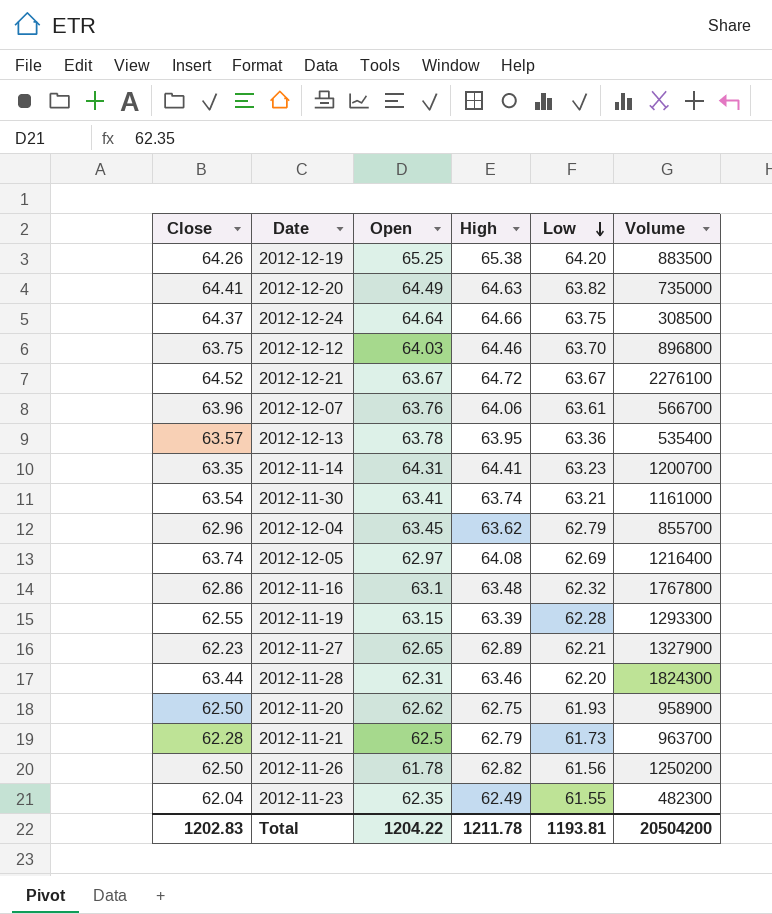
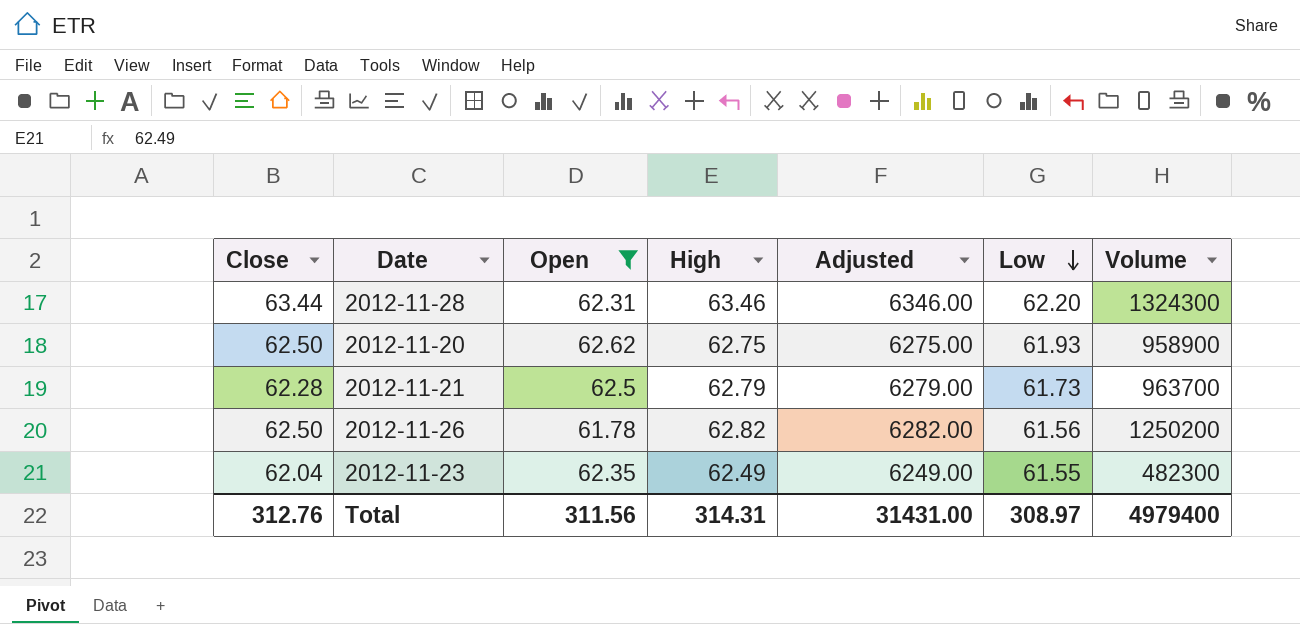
filter: none -> Open <= 62.62
column Adjusted | formula: none -> [High] * 100
2012-11-28 | Volume: 1824300 -> 1324300
Total | Close: 1202.83 -> 312.76
Total | Open: 1204.22 -> 311.56
Total | High: 1211.78 -> 314.31
Total | Low: 1193.81 -> 308.97
Total | Volume: 20504200 -> 4979400

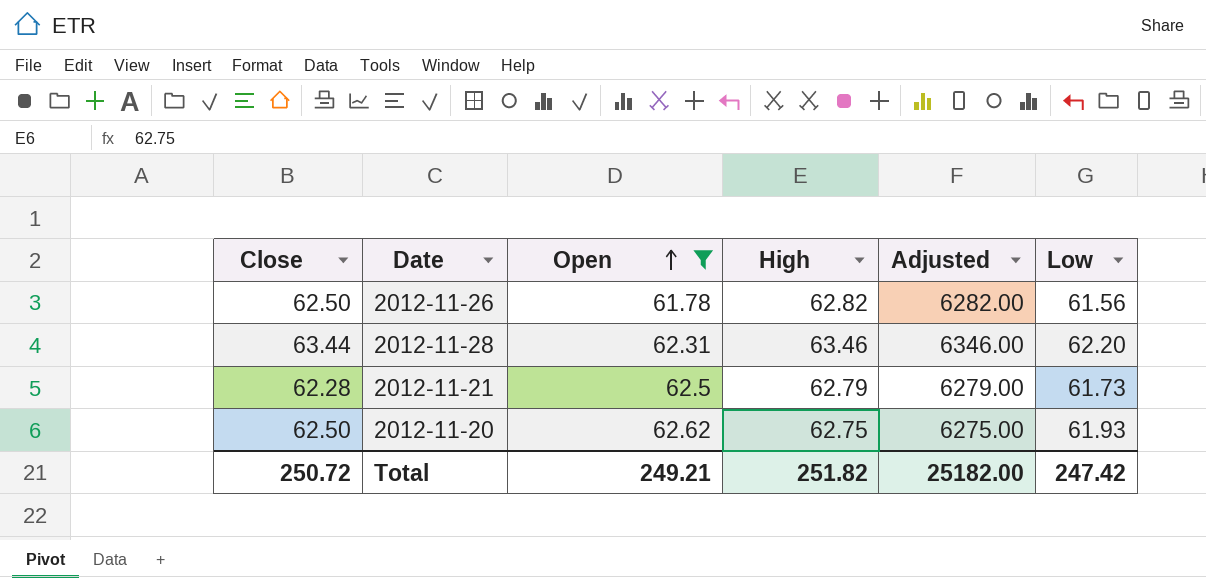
row order: Low descending -> Open ascending
column Volume | position: 7 -> none
row 2012-11-23: 62.04 | 62.35 | 62.49 | 6249.00 | 61.55 | 482300 -> none
Total | Close: 312.76 -> 250.72
Total | Open: 311.56 -> 249.21
Total | High: 314.31 -> 251.82
Total | Adjusted: 31431.00 -> 25182.00
Total | Low: 308.97 -> 247.42

